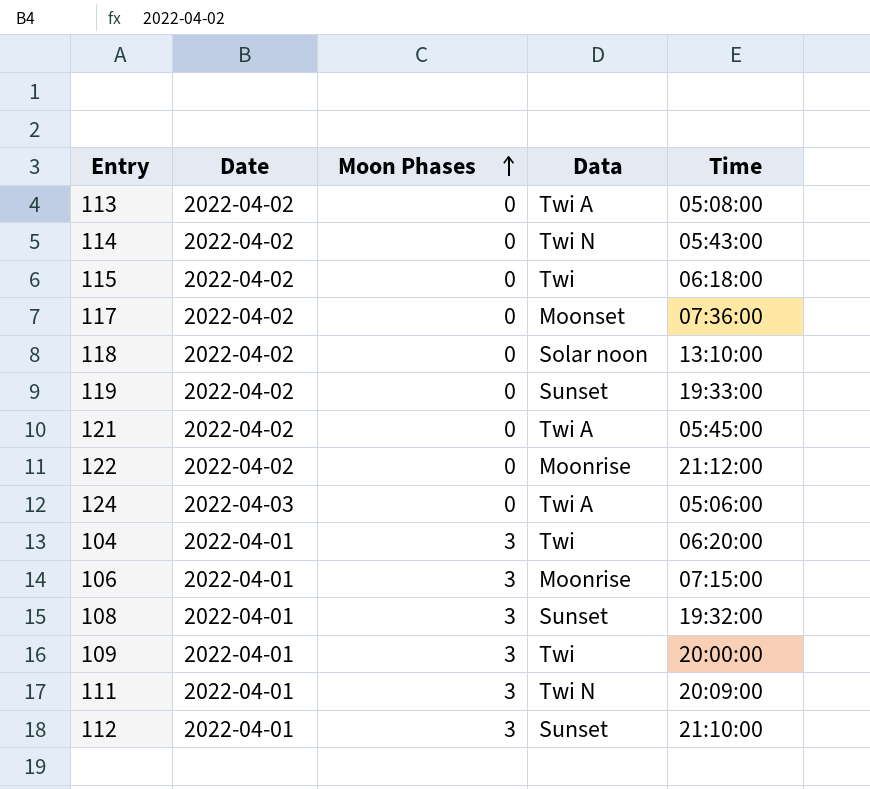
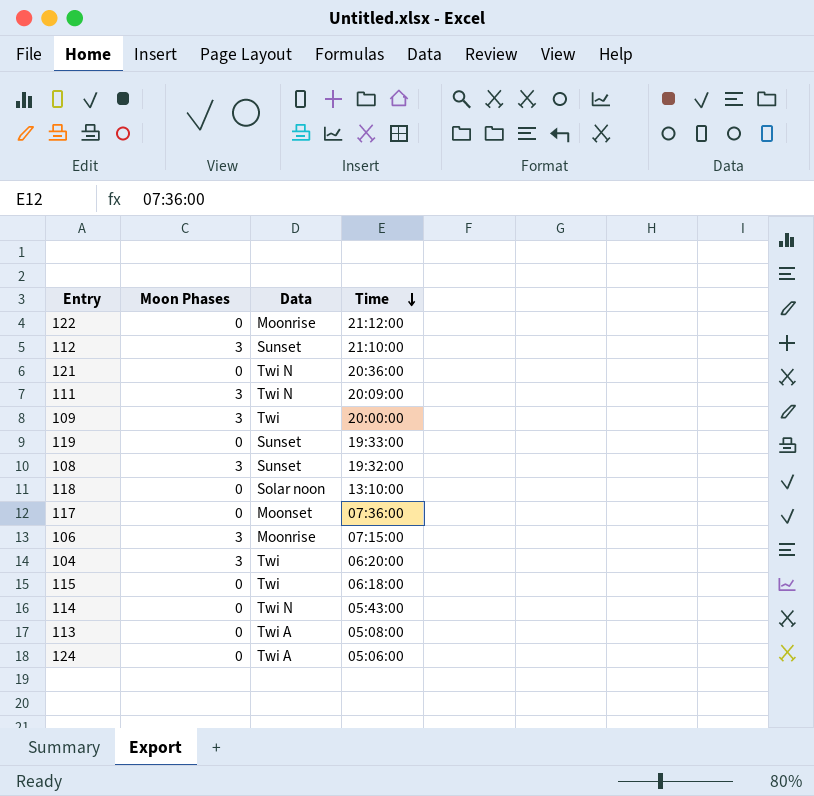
row order: Moon Phases ascending -> Time descending
column Date | position: 2 -> none
121 | Data: Twi A -> Twi N
121 | Time: 05:45:00 -> 20:36:00

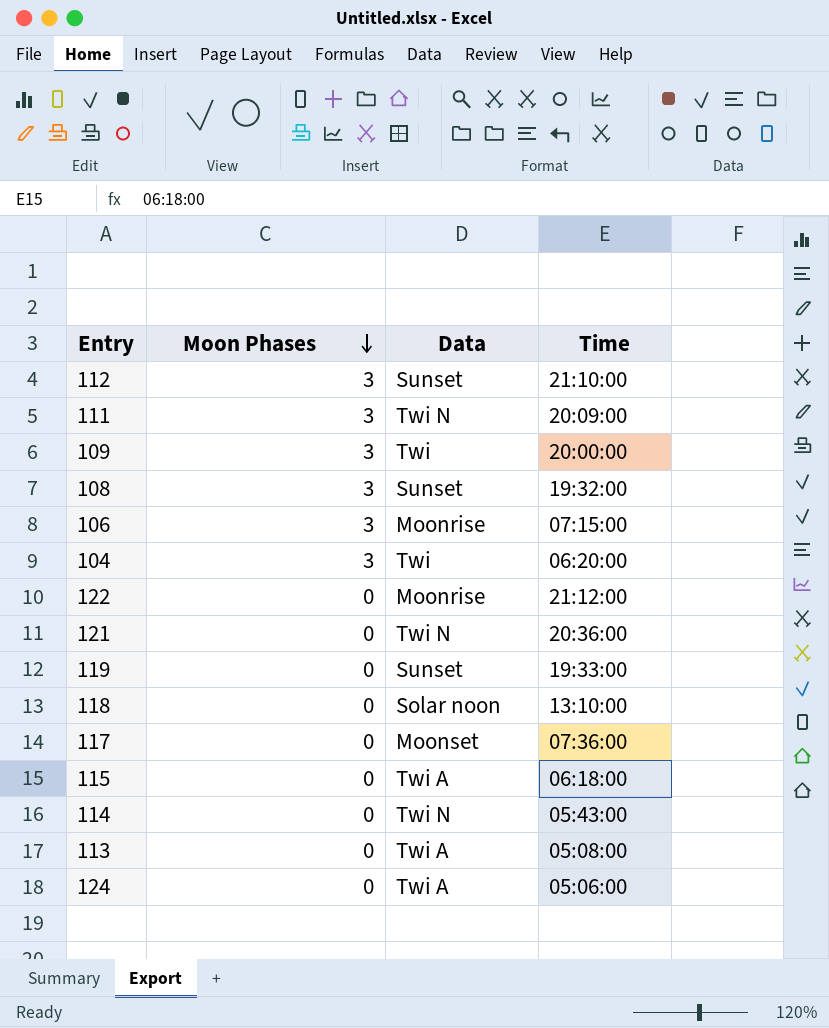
row order: Time descending -> Moon Phases descending
115 | Data: Twi -> Twi A

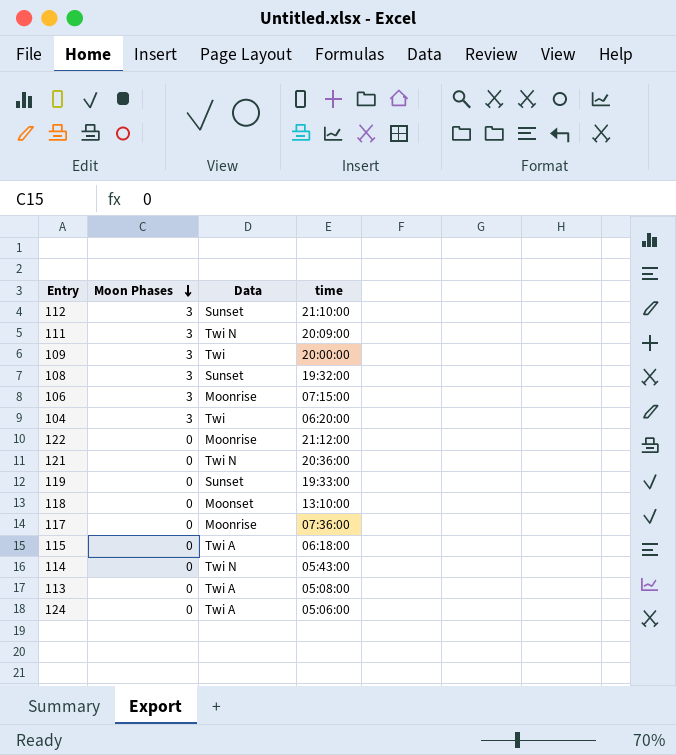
column name: Time -> time
118 | Data: Solar noon -> Moonset
117 | Data: Moonset -> Moonrise

